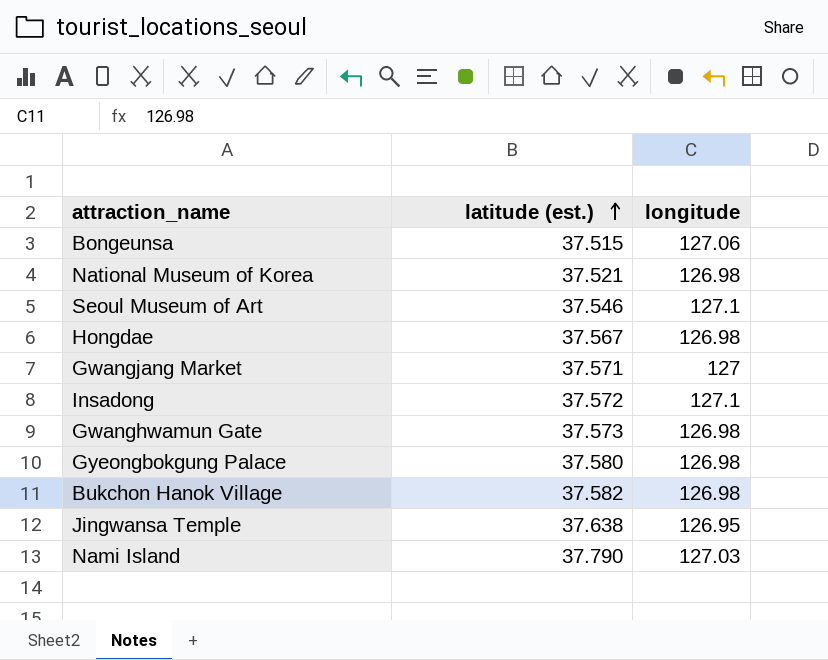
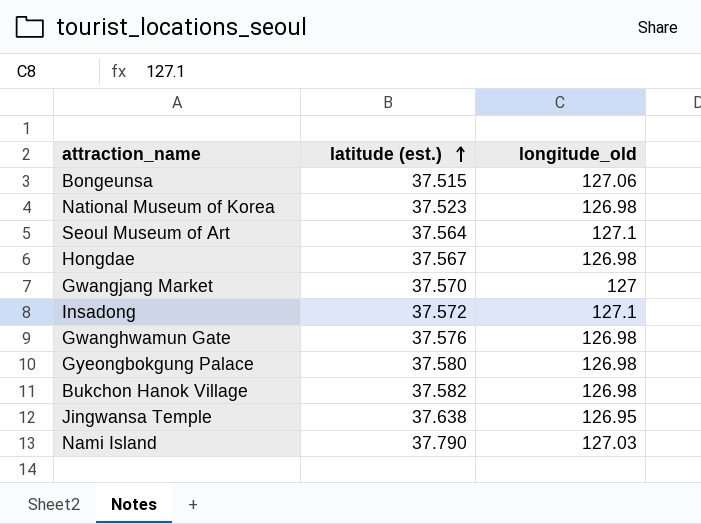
column name: longitude -> longitude_old
National Museum of Korea | latitude (est.): 37.521 -> 37.523
Seoul Museum of Art | latitude (est.): 37.546 -> 37.564
Gwangjang Market | latitude (est.): 37.571 -> 37.570
Gwanghwamun Gate | latitude (est.): 37.573 -> 37.576

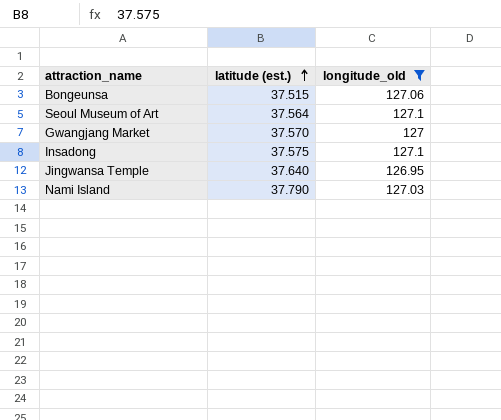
filter: none -> longitude_old != 126.98
Insadong | latitude (est.): 37.572 -> 37.575
Jingwansa Temple | latitude (est.): 37.638 -> 37.640

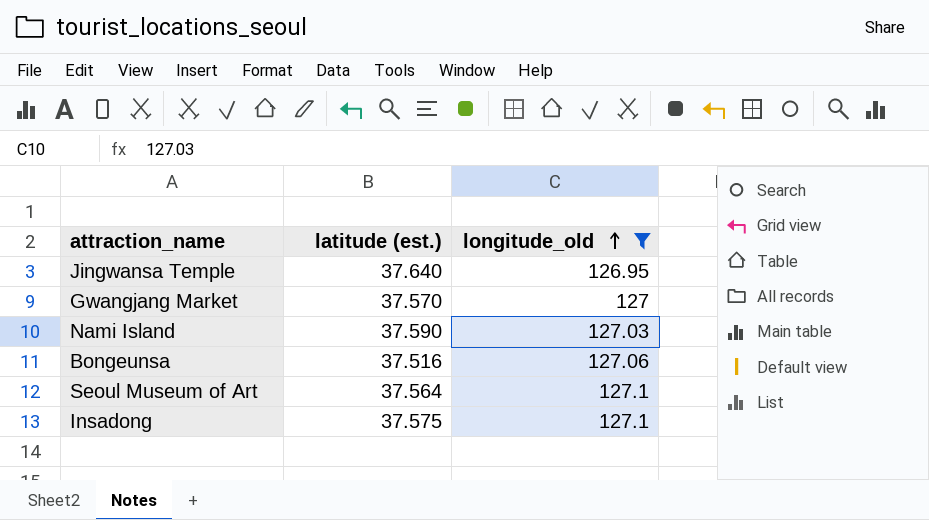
row order: latitude (est.) ascending -> longitude_old ascending
Nami Island | latitude (est.): 37.790 -> 37.590
Bongeunsa | latitude (est.): 37.515 -> 37.516

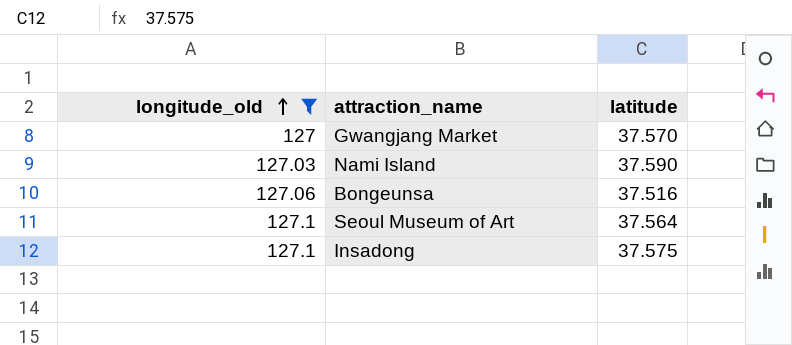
column longitude_old | position: 3 -> 1
column name: latitude (est.) -> latitude
row Jingwansa Temple: 37.640 | 126.95 -> none

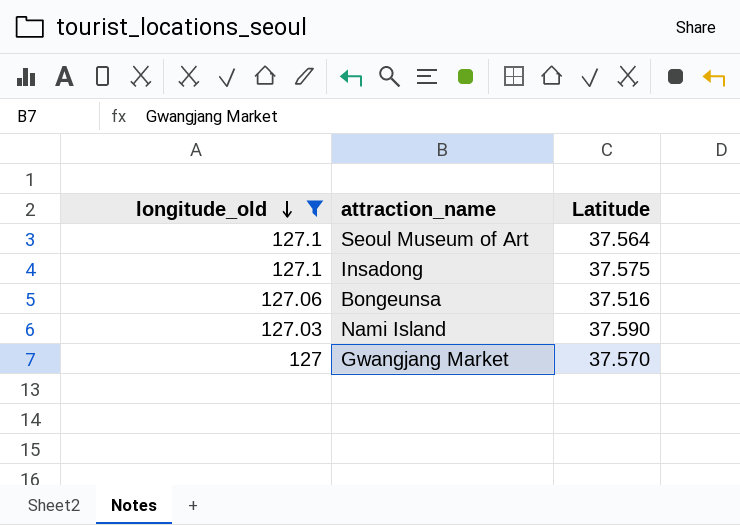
row order: longitude_old ascending -> longitude_old descending
column name: latitude -> Latitude

